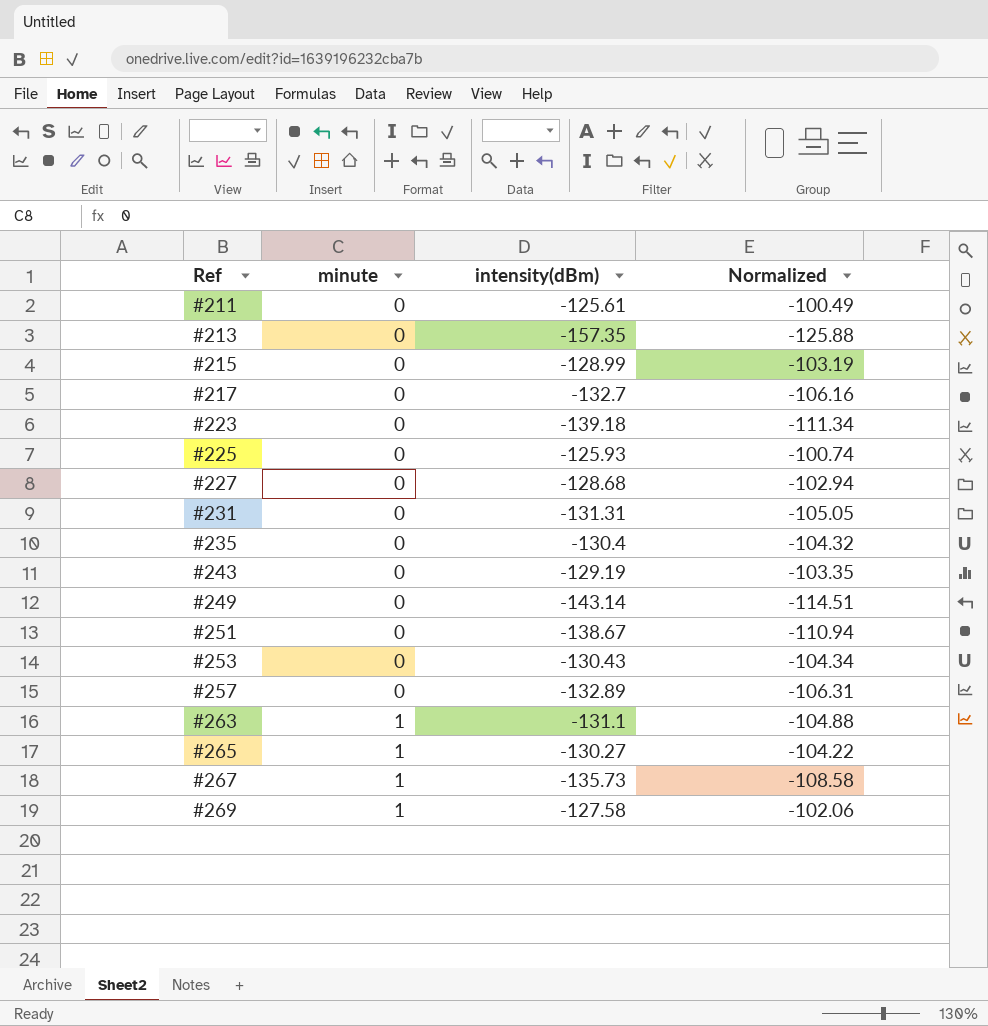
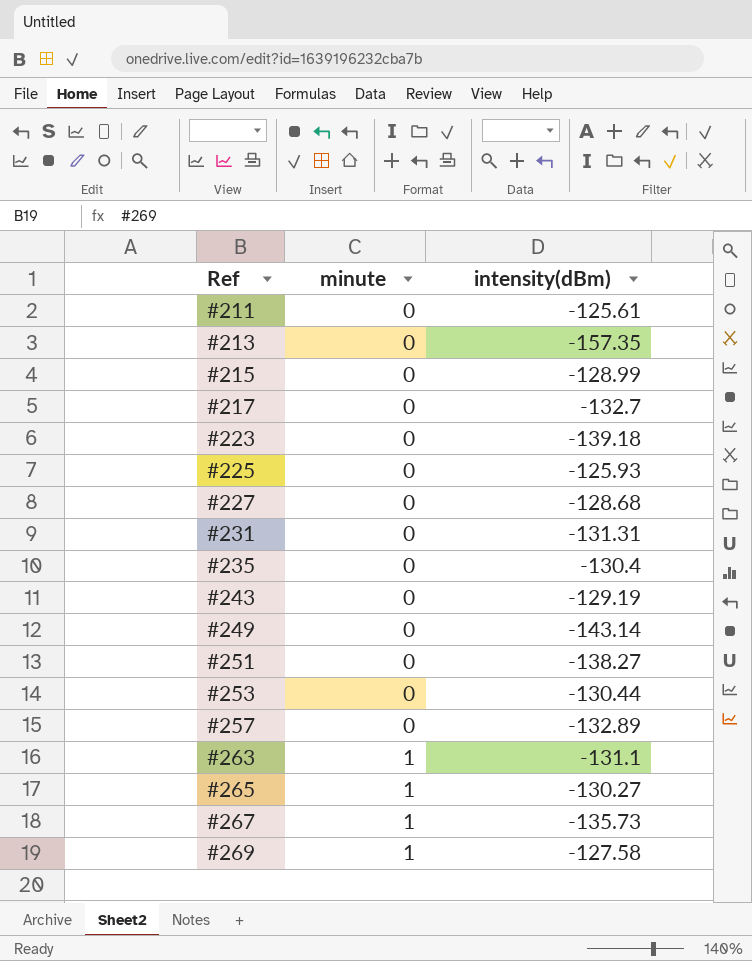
column Normalized | formula: [intensity(dBm)] * 0.8 -> none
#251 | intensity(dBm): -138.67 -> -138.27
#253 | intensity(dBm): -130.43 -> -130.44

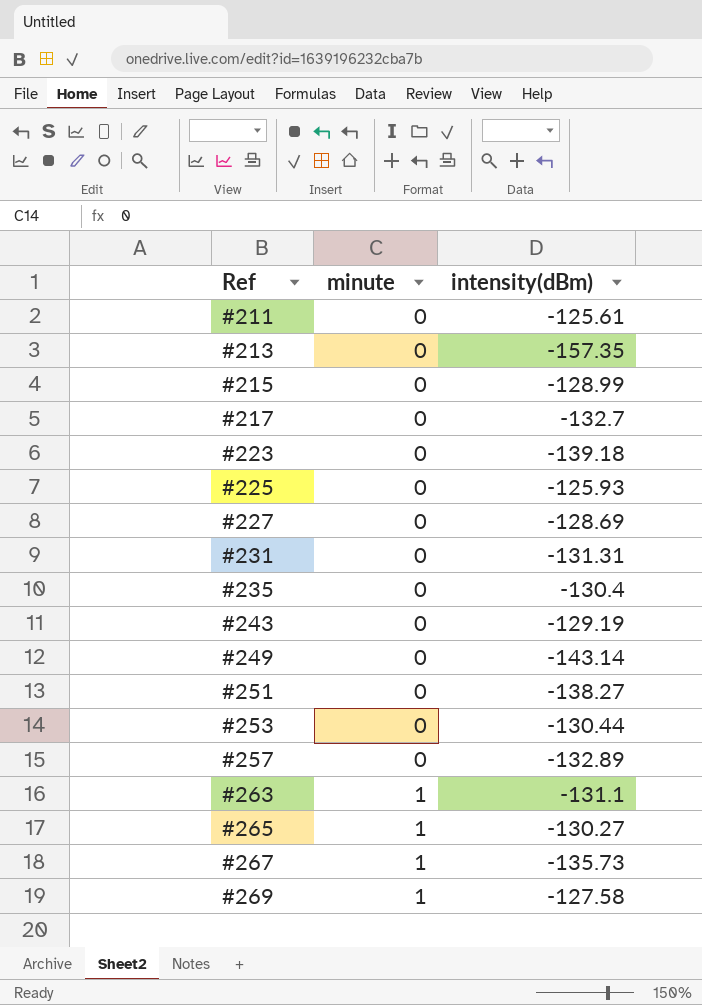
#227 | intensity(dBm): -128.68 -> -128.69

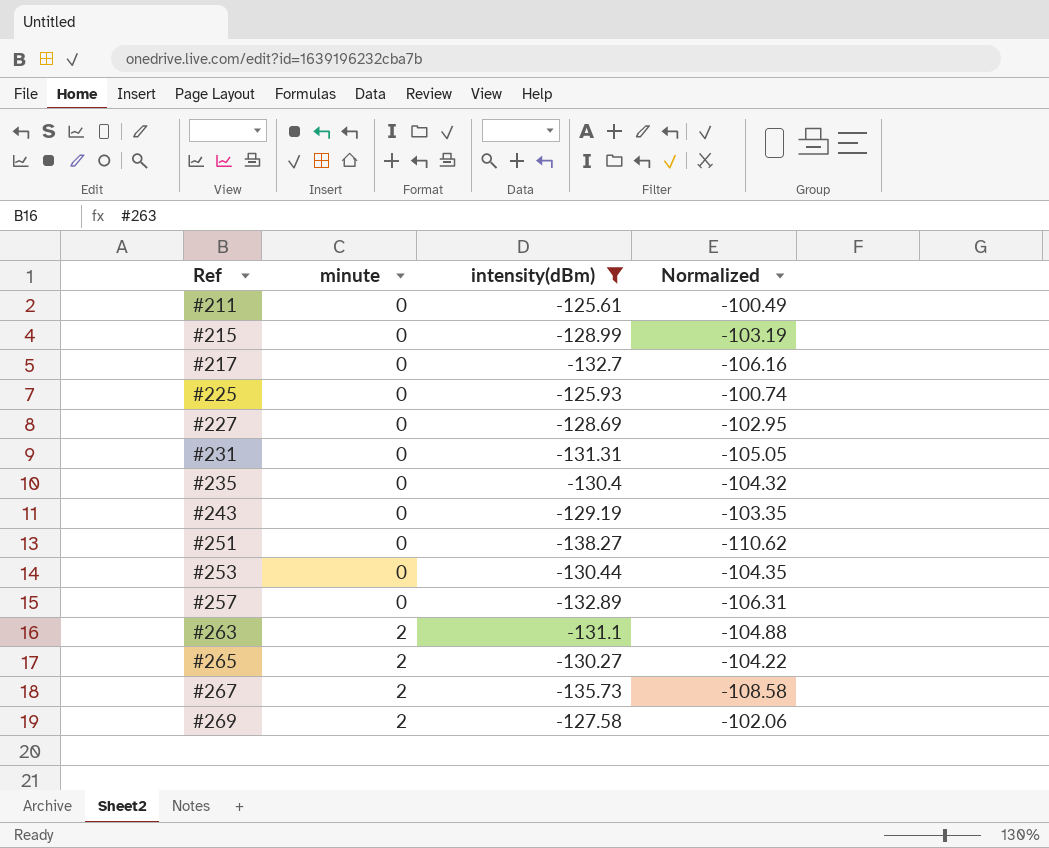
filter: none -> intensity(dBm) >= -138.27
column Normalized | formula: none -> [intensity(dBm)] * 0.8
#263 | minute: 1 -> 2
#265 | minute: 1 -> 2
#267 | minute: 1 -> 2
#269 | minute: 1 -> 2

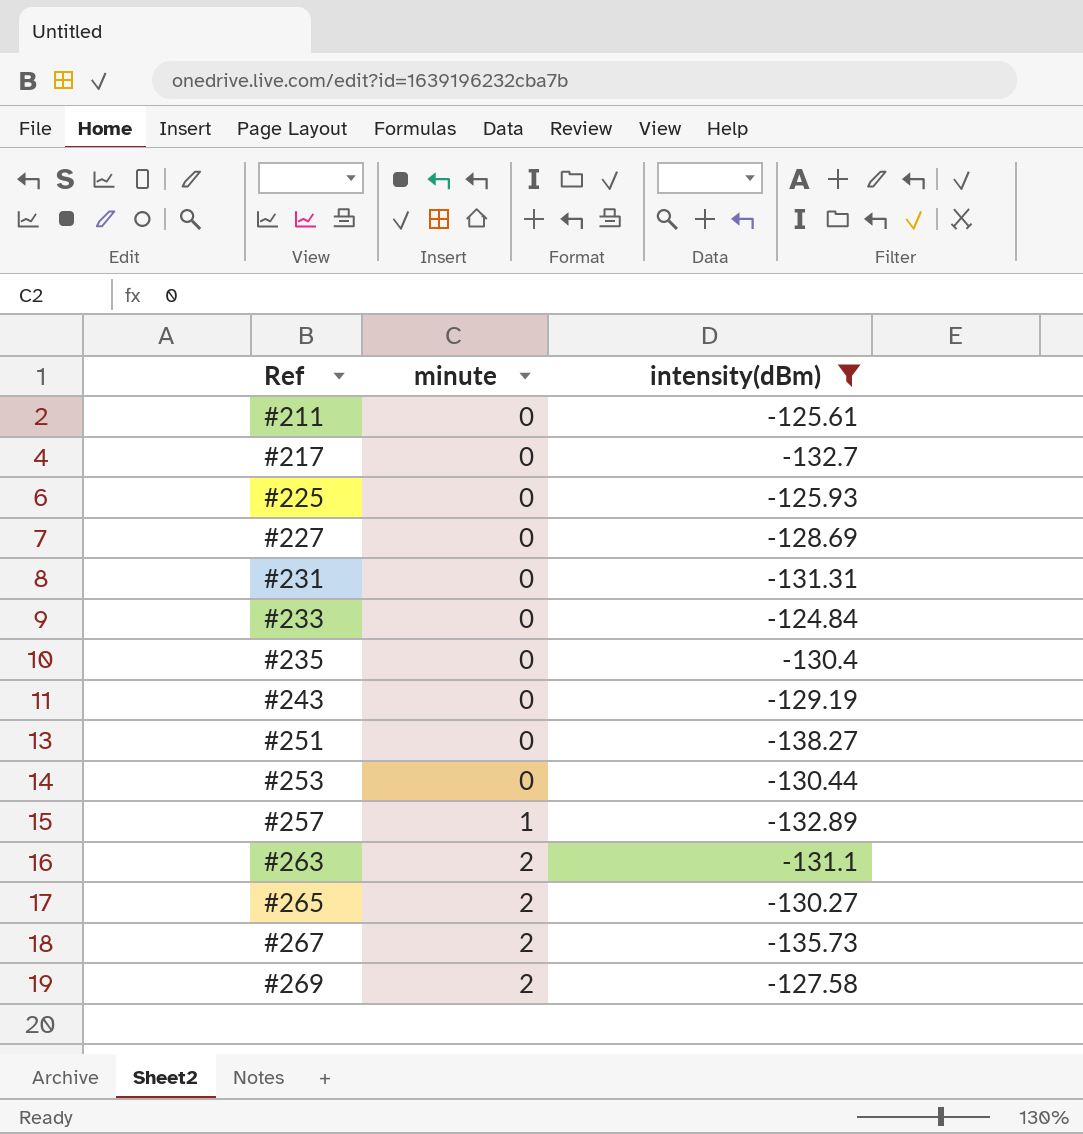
column Normalized | formula: [intensity(dBm)] * 0.8 -> none
row #215: 0 | -128.99 | -103.19 -> none
row #233: none -> 0 | -124.84
#257 | minute: 0 -> 1

